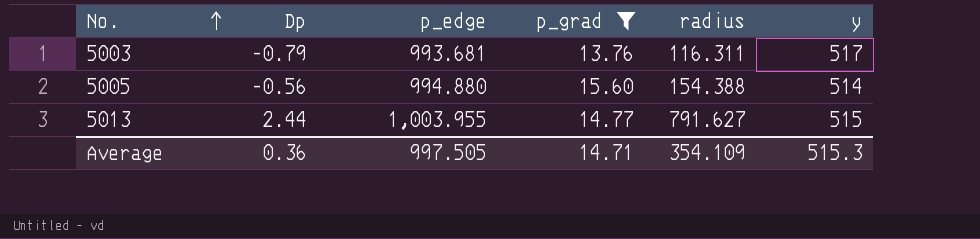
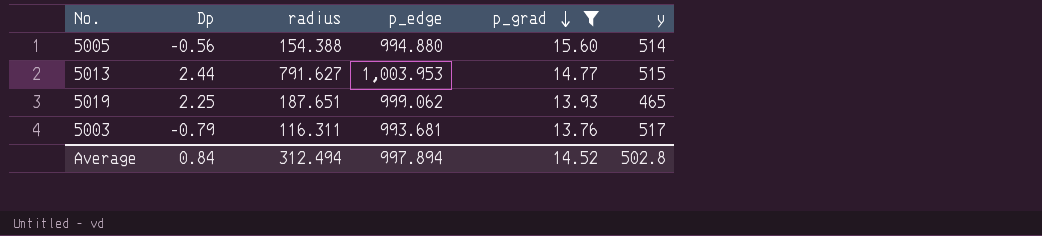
row order: No. ascending -> p_grad descending
column radius | position: 5 -> 3
5013 | p_edge: 1,003.955 -> 1,003.953
row 5019: none -> 2.25 | 187.651 | 999.062 | 13.93 | 465
Average | Dp: 0.36 -> 0.84
Average | radius: 354.109 -> 312.494
Average | p_edge: 997.505 -> 997.894
Average | p_grad: 14.71 -> 14.52
Average | y: 515.3 -> 502.8

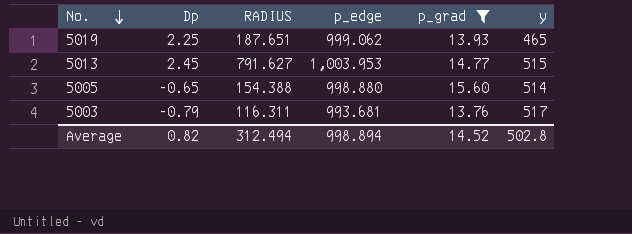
row order: p_grad descending -> No. descending
column name: radius -> RADIUS
5013 | Dp: 2.44 -> 2.45
5005 | Dp: -0.56 -> -0.65
5005 | p_edge: 994.880 -> 998.880
Average | Dp: 0.84 -> 0.82
Average | p_edge: 997.894 -> 998.894

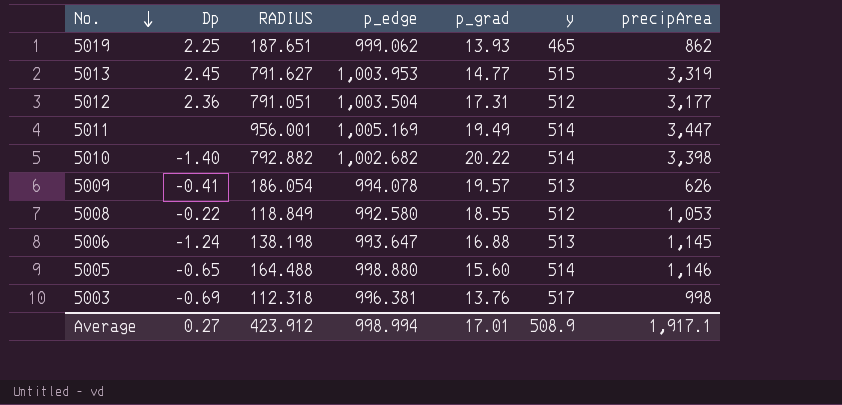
filter: p_grad <= 15.60 -> none
column precipArea | position: none -> 7
5005 | RADIUS: 154.388 -> 164.488
5003 | Dp: -0.79 -> -0.69
5003 | RADIUS: 116.311 -> 112.318
5003 | p_edge: 993.681 -> 996.381
Average | Dp: 0.82 -> 0.27
Average | RADIUS: 312.494 -> 423.912
Average | p_edge: 998.894 -> 998.994
Average | p_grad: 14.52 -> 17.01
Average | y: 502.8 -> 508.9

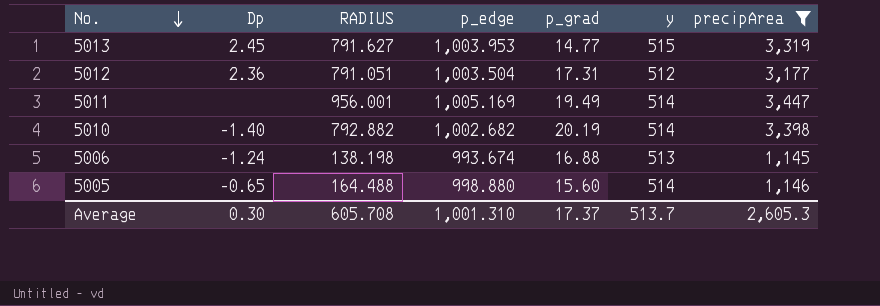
filter: none -> precipArea >= 1,145
5010 | p_grad: 20.22 -> 20.19
5006 | p_edge: 993.647 -> 993.674
Average | Dp: 0.27 -> 0.30
Average | RADIUS: 423.912 -> 605.708
Average | p_edge: 998.994 -> 1,001.310
Average | p_grad: 17.01 -> 17.37
Average | y: 508.9 -> 513.7
Average | precipArea: 1,917.1 -> 2,605.3

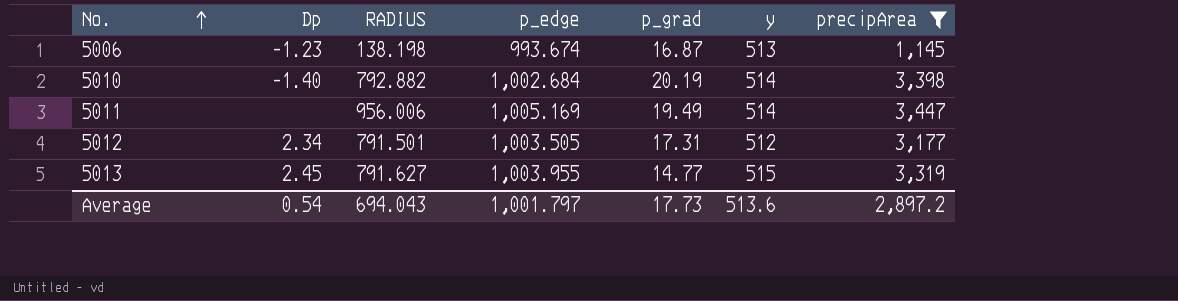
row order: No. descending -> No. ascending
row 5005: -0.65 | 164.488 | 998.880 | 15.60 | 514 | 1,146 -> none
5006 | Dp: -1.24 -> -1.23
5006 | p_grad: 16.88 -> 16.87
5010 | p_edge: 1,002.682 -> 1,002.684
5011 | RADIUS: 956.001 -> 956.006
5012 | Dp: 2.36 -> 2.34
5012 | RADIUS: 791.051 -> 791.501
5012 | p_edge: 1,003.504 -> 1,003.505
5013 | p_edge: 1,003.953 -> 1,003.955
Average | Dp: 0.30 -> 0.54
Average | RADIUS: 605.708 -> 694.043
Average | p_edge: 1,001.310 -> 1,001.797
Average | p_grad: 17.37 -> 17.73
Average | y: 513.7 -> 513.6
Average | precipArea: 2,605.3 -> 2,897.2

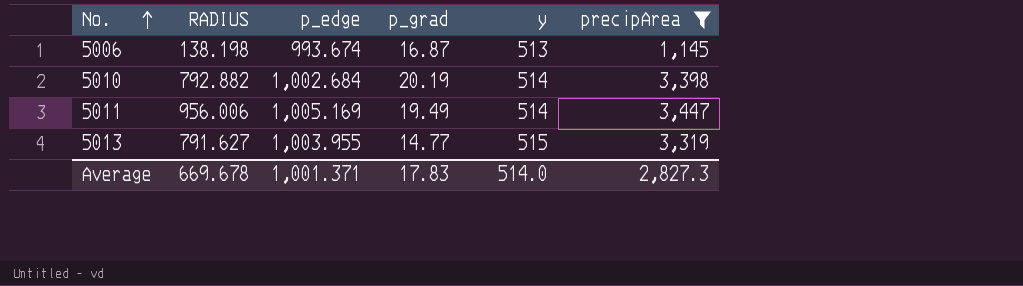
column Dp | position: 2 -> none
row 5012: 2.34 | 791.501 | 1,003.505 | 17.31 | 512 | 3,177 -> none
Average | RADIUS: 694.043 -> 669.678
Average | p_edge: 1,001.797 -> 1,001.371
Average | p_grad: 17.73 -> 17.83
Average | y: 513.6 -> 514.0
Average | precipArea: 2,897.2 -> 2,827.3

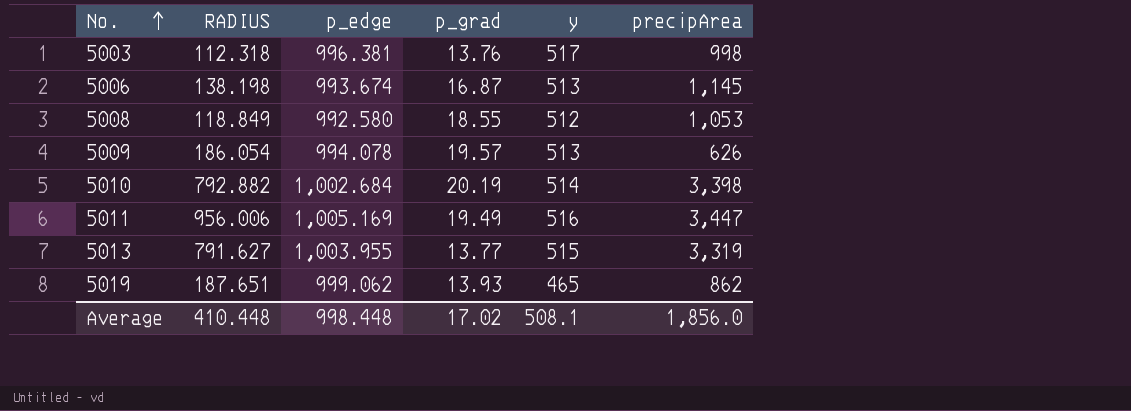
filter: precipArea >= 1,145 -> none
5011 | y: 514 -> 516
5013 | p_grad: 14.77 -> 13.77
Average | RADIUS: 669.678 -> 410.448
Average | p_edge: 1,001.371 -> 998.448
Average | p_grad: 17.83 -> 17.02
Average | y: 514.0 -> 508.1
Average | precipArea: 2,827.3 -> 1,856.0

